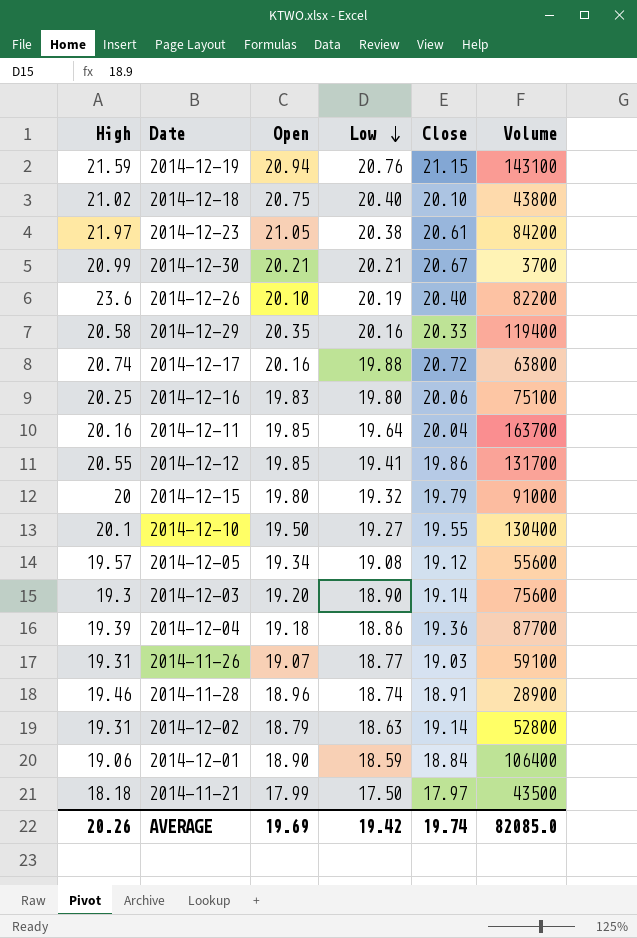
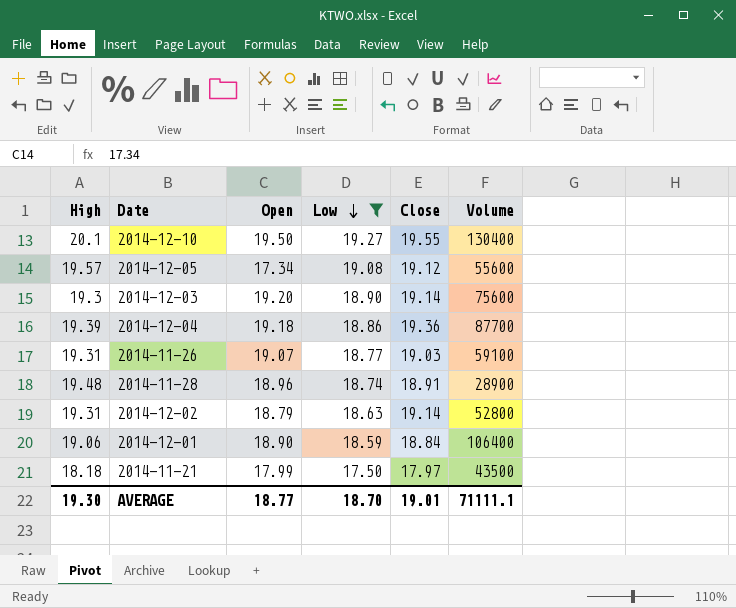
filter: none -> Low <= 19.27
2014-12-05 | Open: 19.34 -> 17.34
2014-11-28 | High: 19.46 -> 19.48
AVERAGE | High: 20.26 -> 19.30
AVERAGE | Open: 19.69 -> 18.77
AVERAGE | Low: 19.42 -> 18.70
AVERAGE | Close: 19.74 -> 19.01
AVERAGE | Volume: 82085.0 -> 71111.1

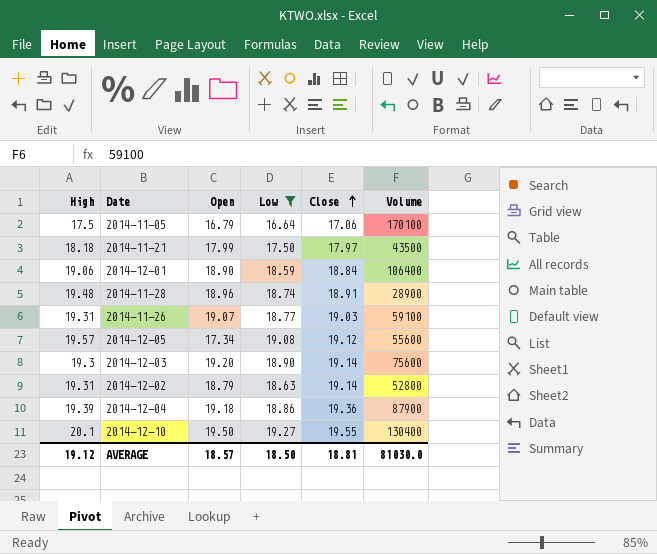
row order: Low descending -> Close ascending
row 2014-11-05: none -> 17.5 | 16.79 | 16.64 | 17.06 | 170100
2014-12-04 | Volume: 87700 -> 87900
AVERAGE | High: 19.30 -> 19.12
AVERAGE | Open: 18.77 -> 18.57
AVERAGE | Low: 18.70 -> 18.50
AVERAGE | Close: 19.01 -> 18.81
AVERAGE | Volume: 71111.1 -> 81030.0

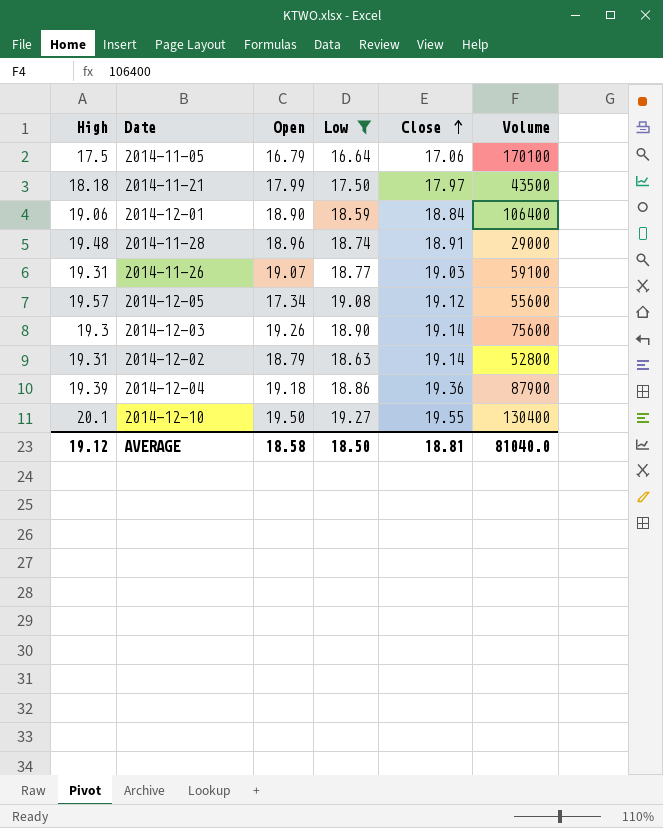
2014-11-28 | Volume: 28900 -> 29000
2014-12-03 | Open: 19.20 -> 19.26
AVERAGE | Open: 18.57 -> 18.58
AVERAGE | Volume: 81030.0 -> 81040.0

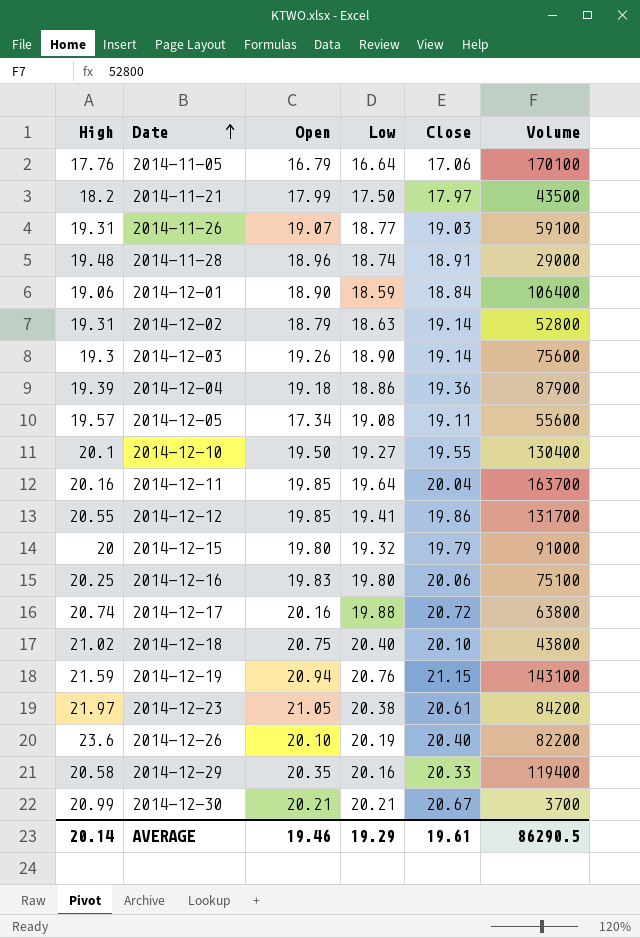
filter: Low <= 19.27 -> none
row order: Close ascending -> Date ascending
2014-11-05 | High: 17.5 -> 17.76
2014-11-21 | High: 18.18 -> 18.2
2014-12-05 | Close: 19.12 -> 19.11
AVERAGE | High: 19.12 -> 20.14
AVERAGE | Open: 18.58 -> 19.46
AVERAGE | Low: 18.50 -> 19.29
AVERAGE | Close: 18.81 -> 19.61
AVERAGE | Volume: 81040.0 -> 86290.5

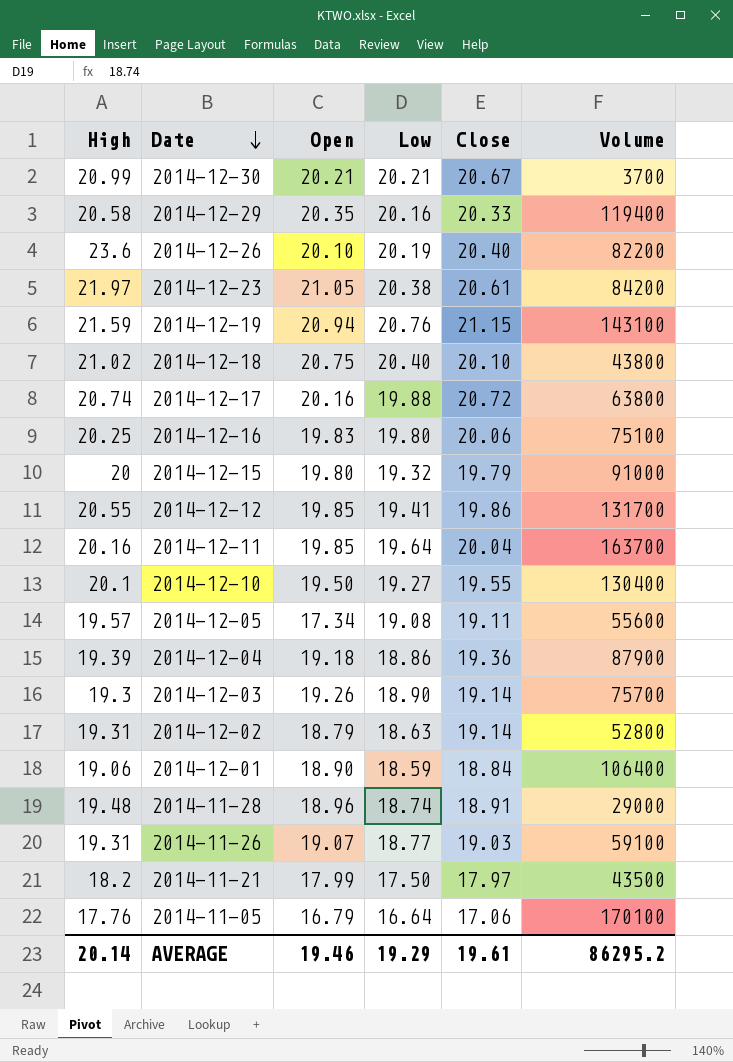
row order: Date ascending -> Date descending
2014-12-03 | Volume: 75600 -> 75700
AVERAGE | Volume: 86290.5 -> 86295.2

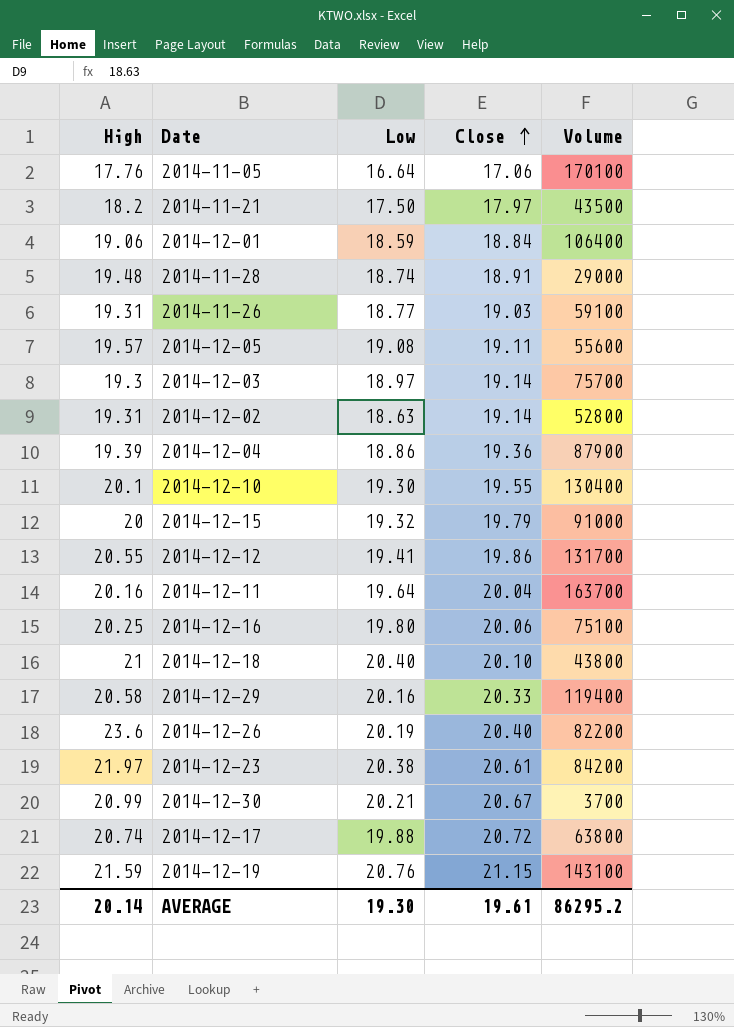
row order: Date descending -> Close ascending
column Open | position: 3 -> none
2014-12-03 | Low: 18.90 -> 18.97
2014-12-10 | Low: 19.27 -> 19.30
2014-12-18 | High: 21.02 -> 21
AVERAGE | Low: 19.29 -> 19.30

